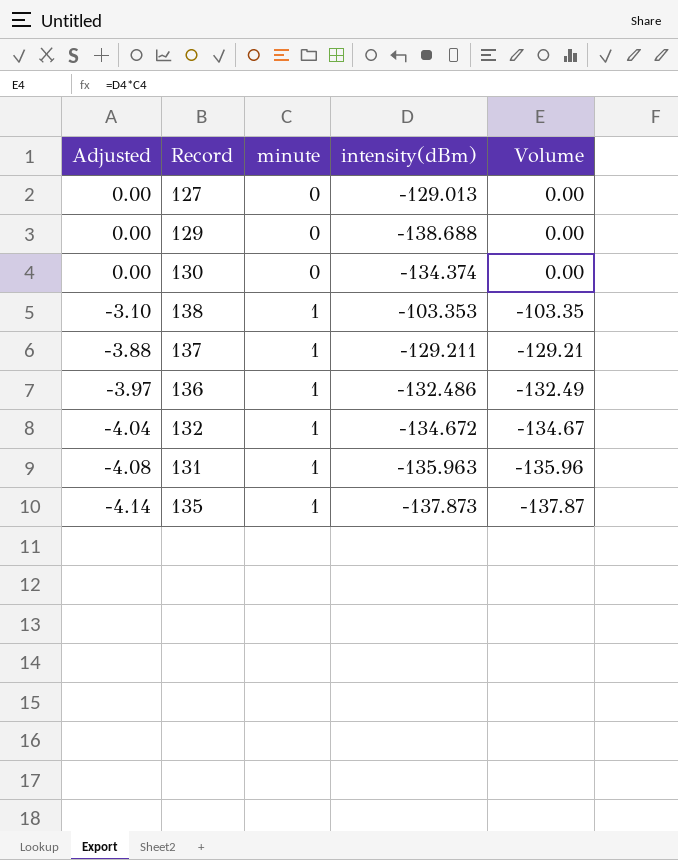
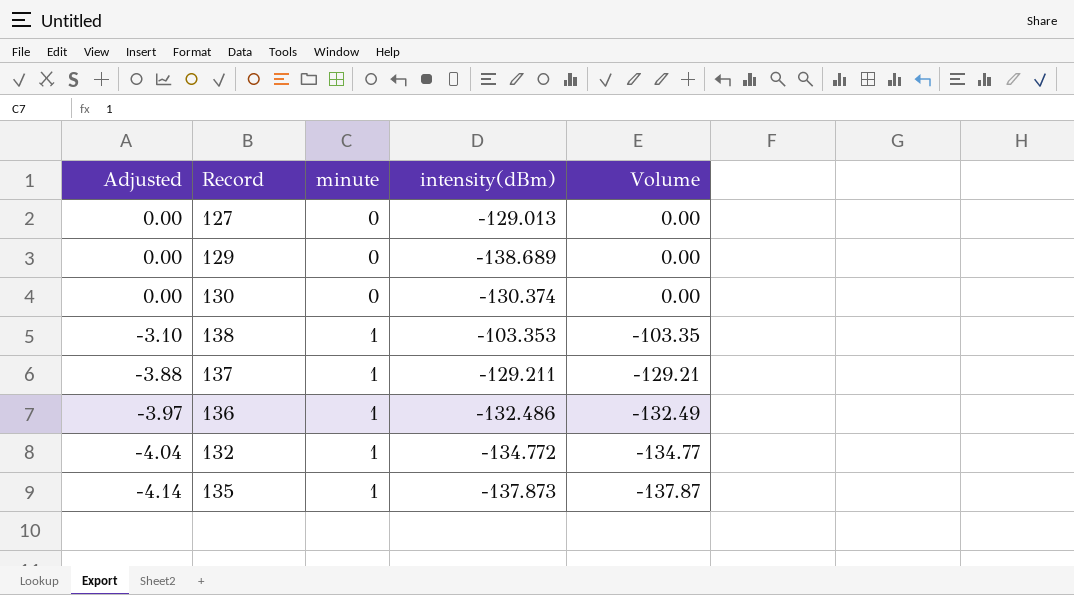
row 131: -4.08 | 1 | -135.963 | -135.96 -> none
129 | intensity(dBm): -138.688 -> -138.689
130 | intensity(dBm): -134.374 -> -130.374
132 | intensity(dBm): -134.672 -> -134.772
132 | Volume: -134.67 -> -134.77

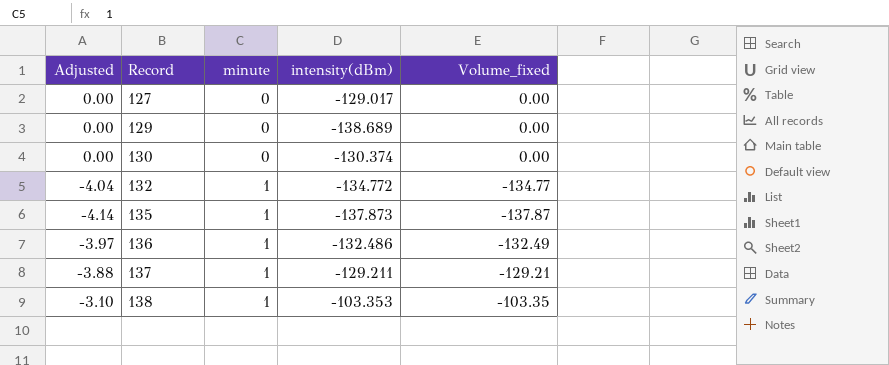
row order: Adjusted descending -> Record ascending
column name: Volume -> Volume_fixed
127 | intensity(dBm): -129.013 -> -129.017

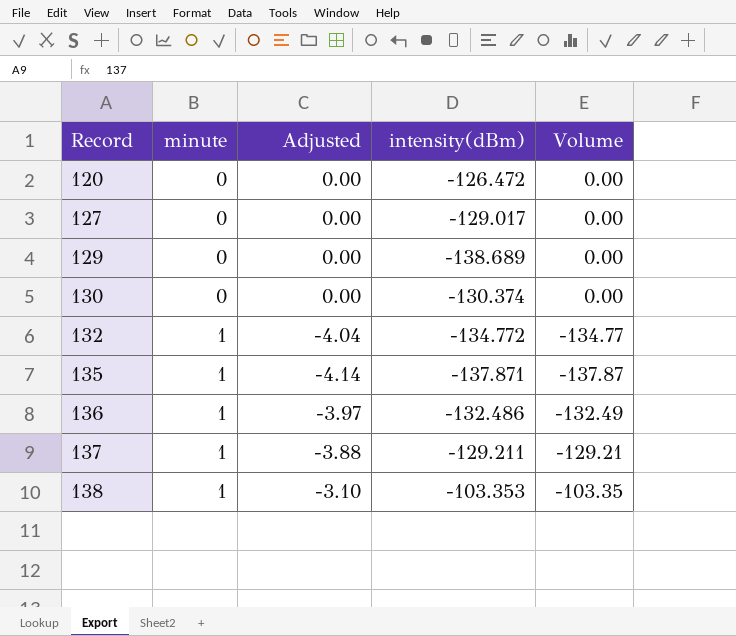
column Adjusted | position: 1 -> 3
column name: Volume_fixed -> Volume
row 120: none -> 0 | 0.00 | -126.472 | 0.00
135 | intensity(dBm): -137.873 -> -137.871

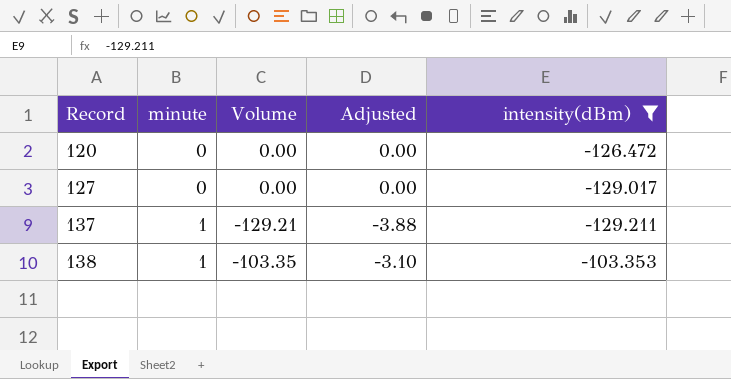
filter: none -> intensity(dBm) >= -129.211
column Volume | position: 5 -> 3

